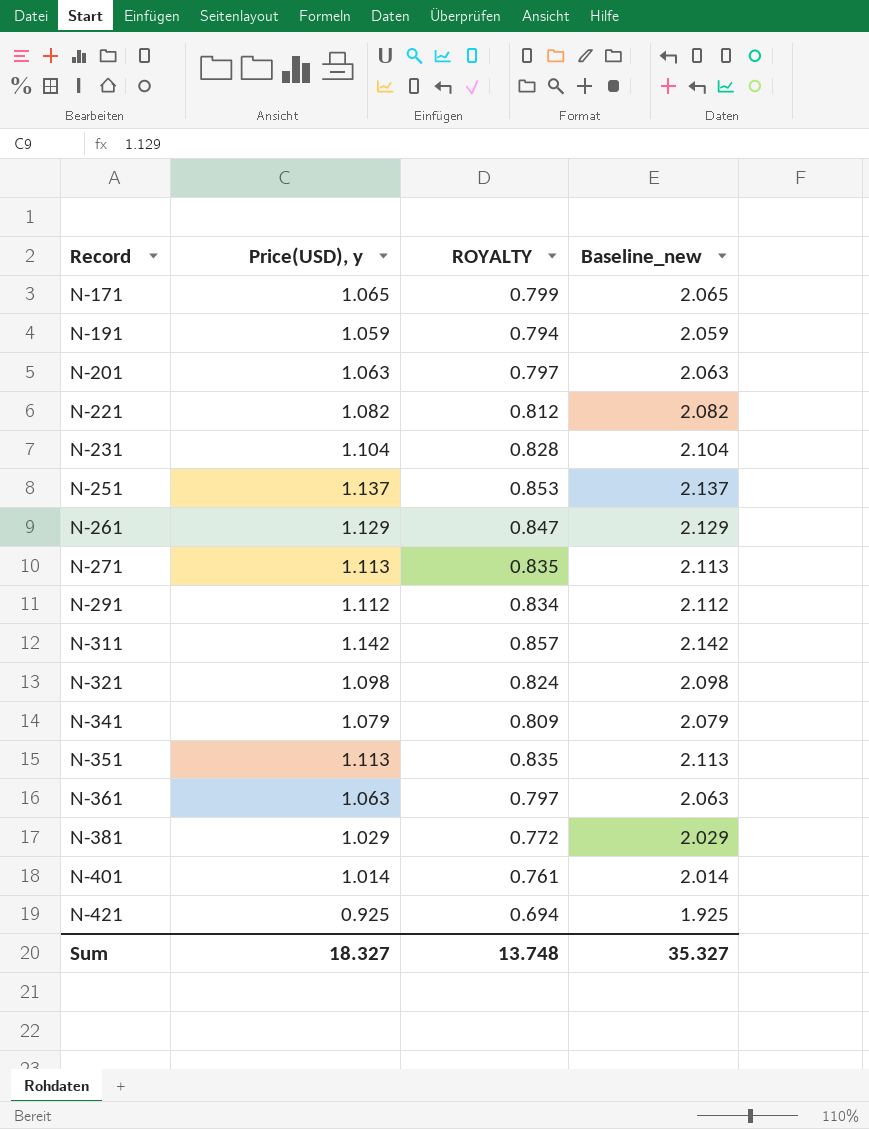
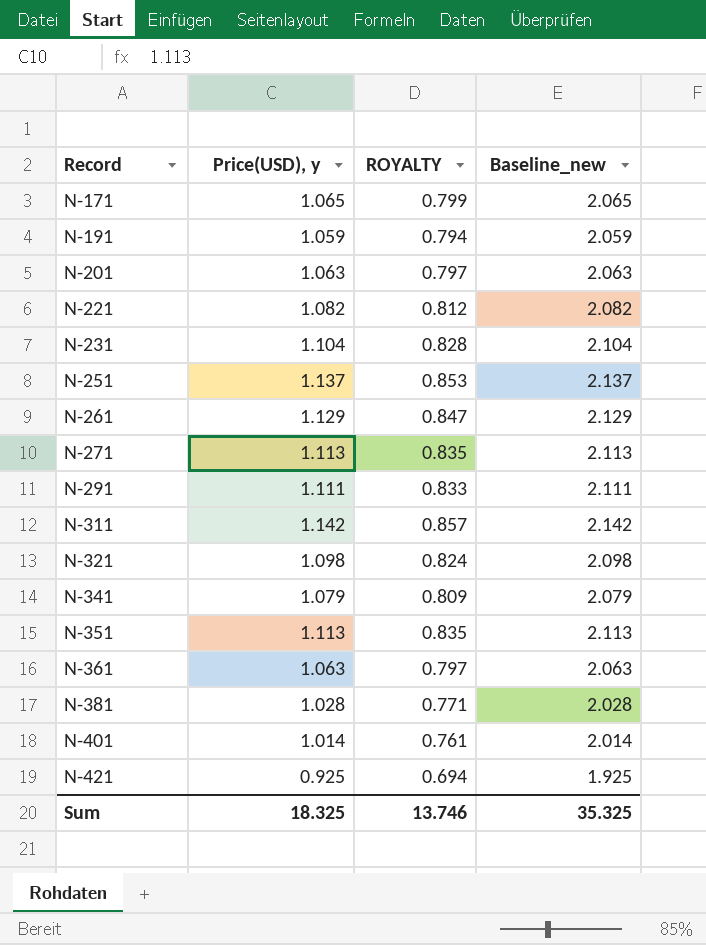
N-291 | Price(USD), y: 1.112 -> 1.111
N-291 | ROYALTY: 0.834 -> 0.833
N-291 | Baseline_new: 2.112 -> 2.111
N-381 | Price(USD), y: 1.029 -> 1.028
N-381 | ROYALTY: 0.772 -> 0.771
N-381 | Baseline_new: 2.029 -> 2.028
Sum | Price(USD), y: 18.327 -> 18.325
Sum | ROYALTY: 13.748 -> 13.746
Sum | Baseline_new: 35.327 -> 35.325

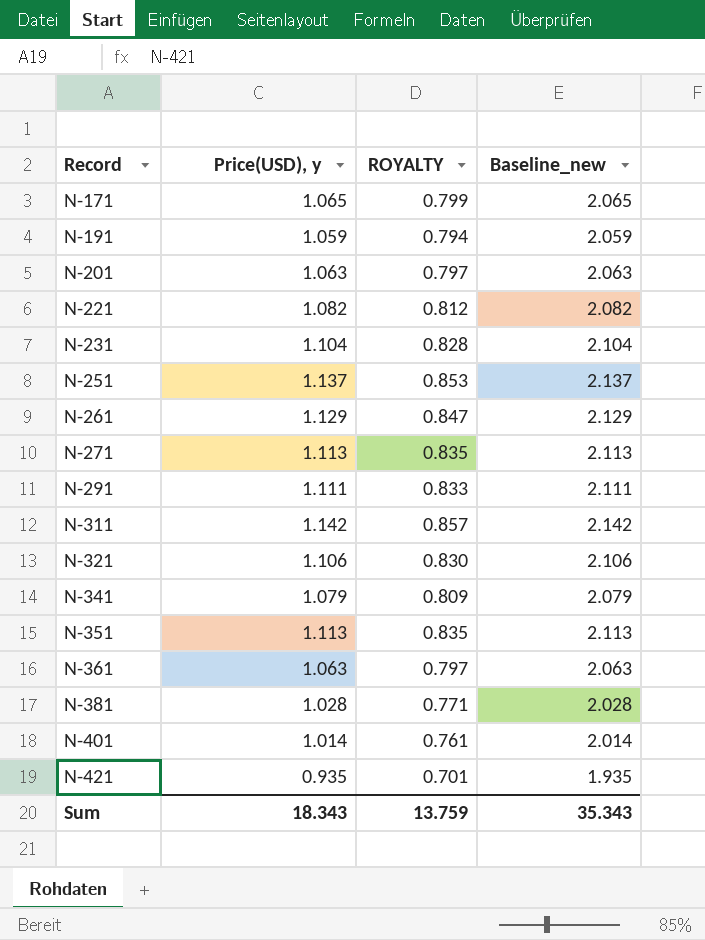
N-321 | Price(USD), y: 1.098 -> 1.106
N-321 | ROYALTY: 0.824 -> 0.830
N-321 | Baseline_new: 2.098 -> 2.106
N-421 | Price(USD), y: 0.925 -> 0.935
N-421 | ROYALTY: 0.694 -> 0.701
N-421 | Baseline_new: 1.925 -> 1.935
Sum | Price(USD), y: 18.325 -> 18.343
Sum | ROYALTY: 13.746 -> 13.759
Sum | Baseline_new: 35.325 -> 35.343

